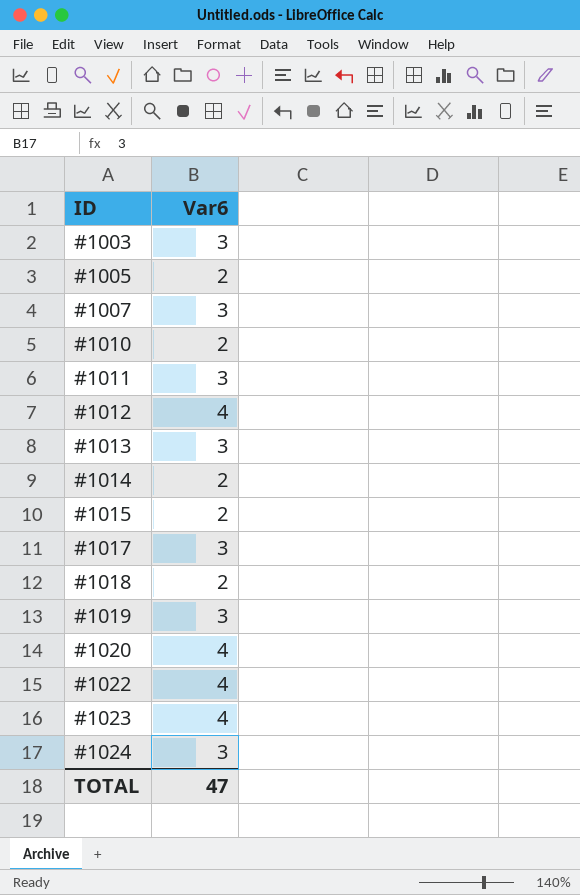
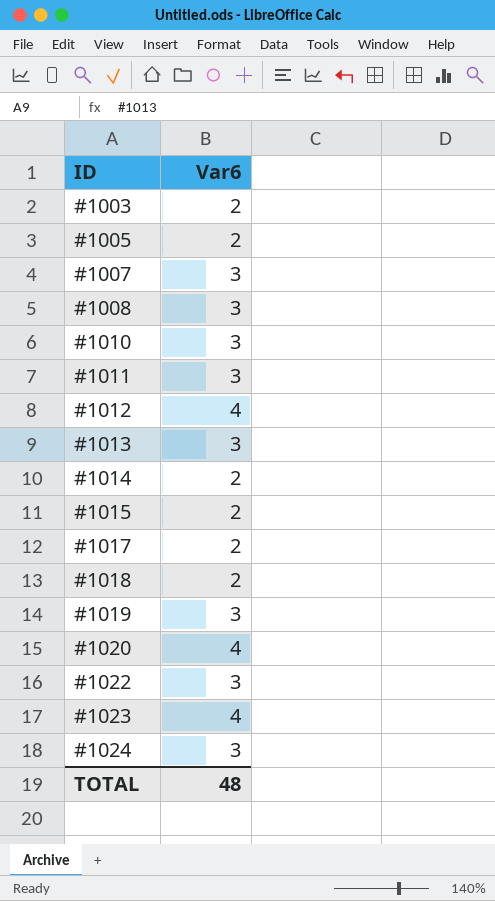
#1003 | Var6: 3 -> 2
row #1008: none -> 3
#1010 | Var6: 2 -> 3
#1017 | Var6: 3 -> 2
#1022 | Var6: 4 -> 3
TOTAL | Var6: 47 -> 48

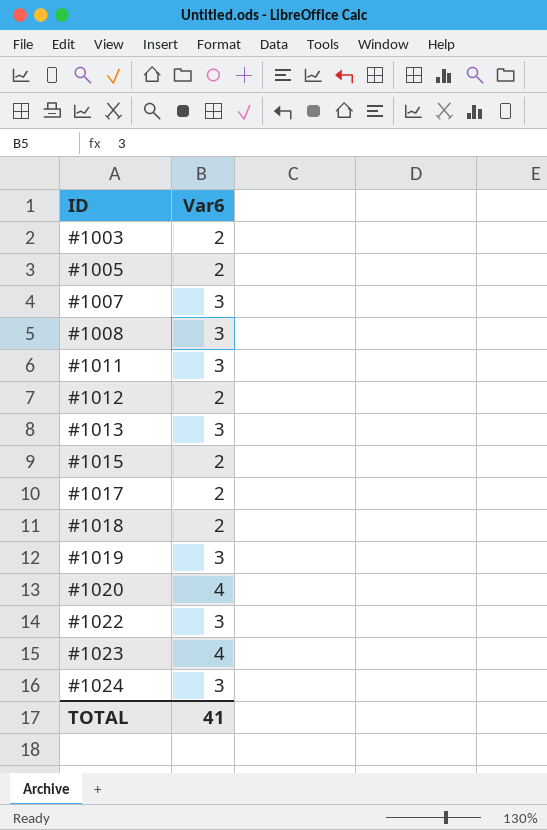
row #1010: 3 -> none
row #1014: 2 -> none
#1012 | Var6: 4 -> 2
TOTAL | Var6: 48 -> 41

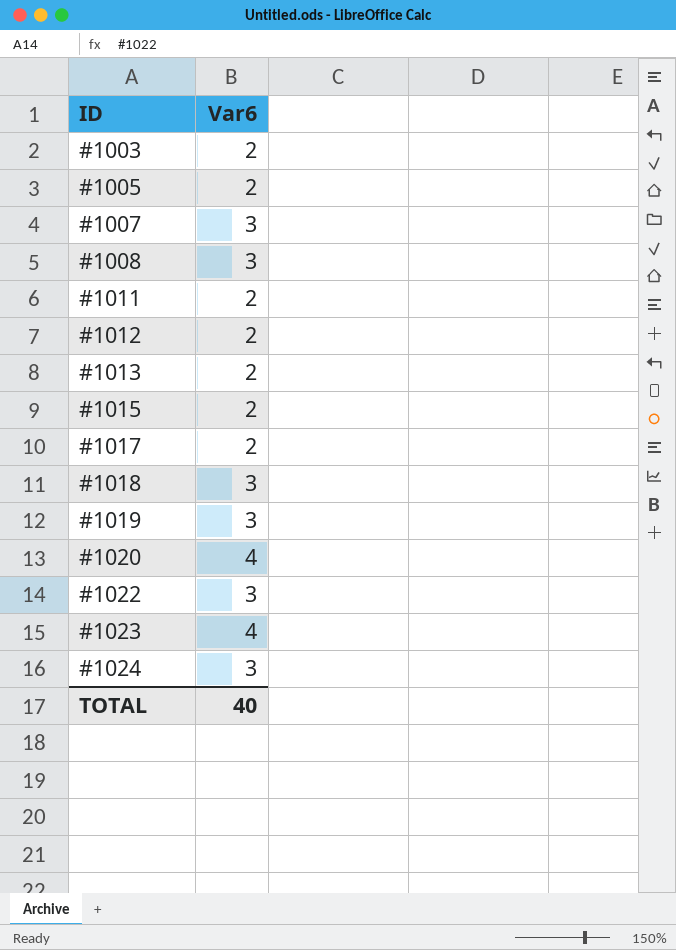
#1011 | Var6: 3 -> 2
#1013 | Var6: 3 -> 2
#1018 | Var6: 2 -> 3
TOTAL | Var6: 41 -> 40

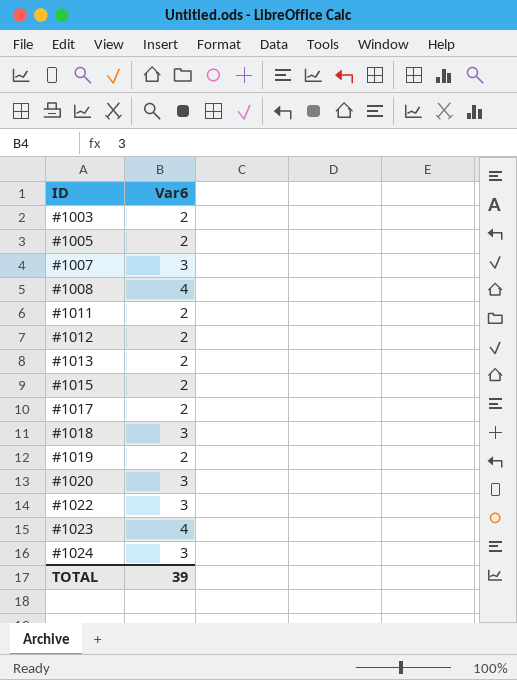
#1008 | Var6: 3 -> 4
#1019 | Var6: 3 -> 2
#1020 | Var6: 4 -> 3
TOTAL | Var6: 40 -> 39

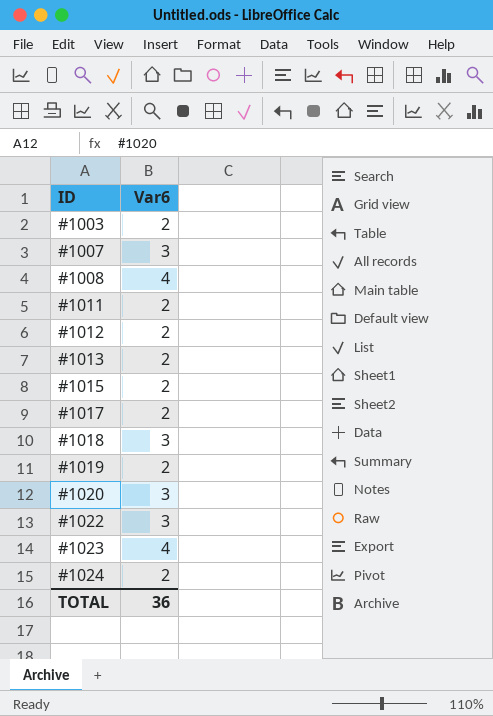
row #1005: 2 -> none
#1024 | Var6: 3 -> 2
TOTAL | Var6: 39 -> 36

